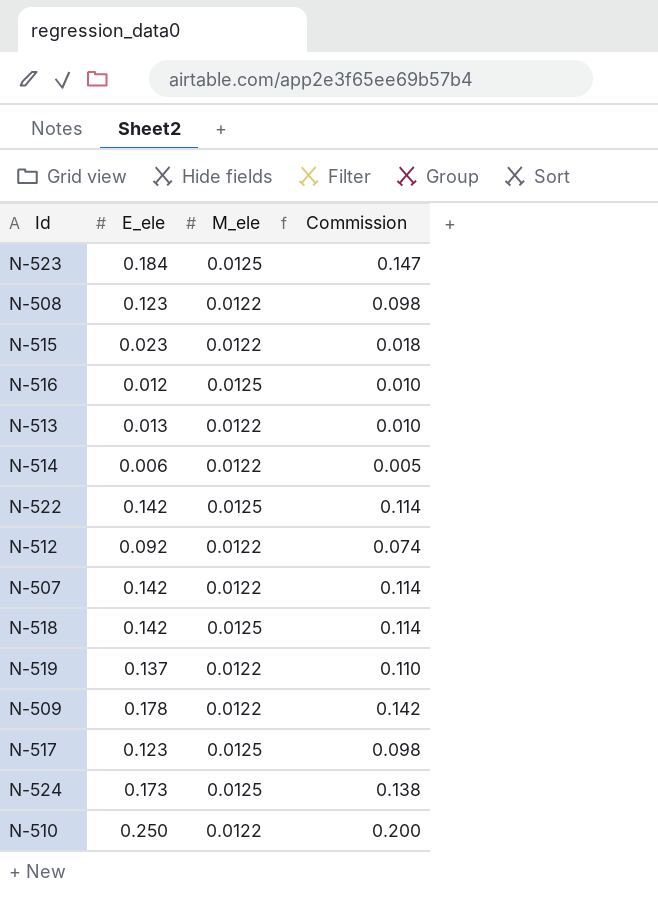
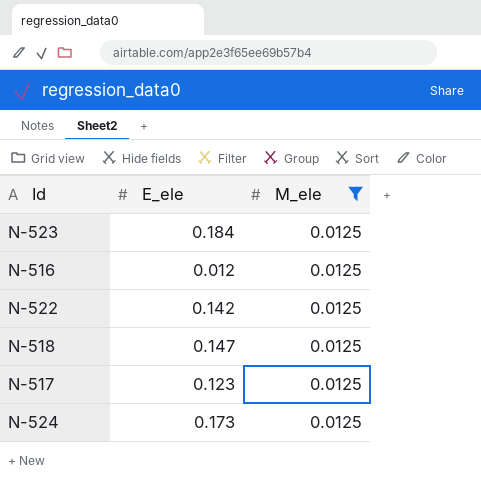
filter: none -> M_ele = 0.0125
column Commission | formula: [E_ele] * 0.8 -> none
N-518 | E_ele: 0.142 -> 0.147

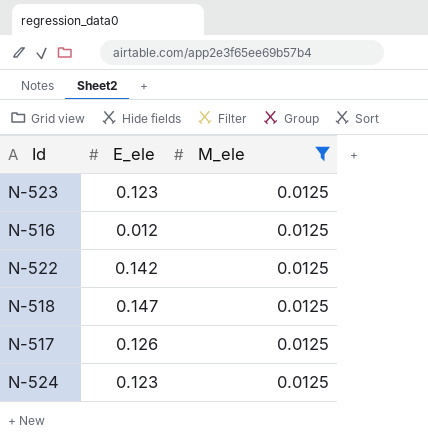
N-523 | E_ele: 0.184 -> 0.123
N-517 | E_ele: 0.123 -> 0.126
N-524 | E_ele: 0.173 -> 0.123

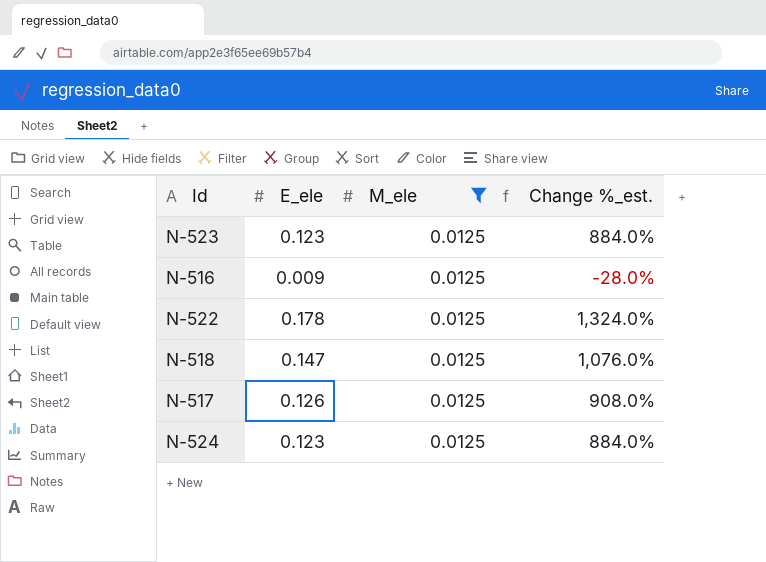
column Change %_est. | formula: none -> ([E_ele] - [M_ele]) / [M_ele]
N-516 | E_ele: 0.012 -> 0.009
N-522 | E_ele: 0.142 -> 0.178

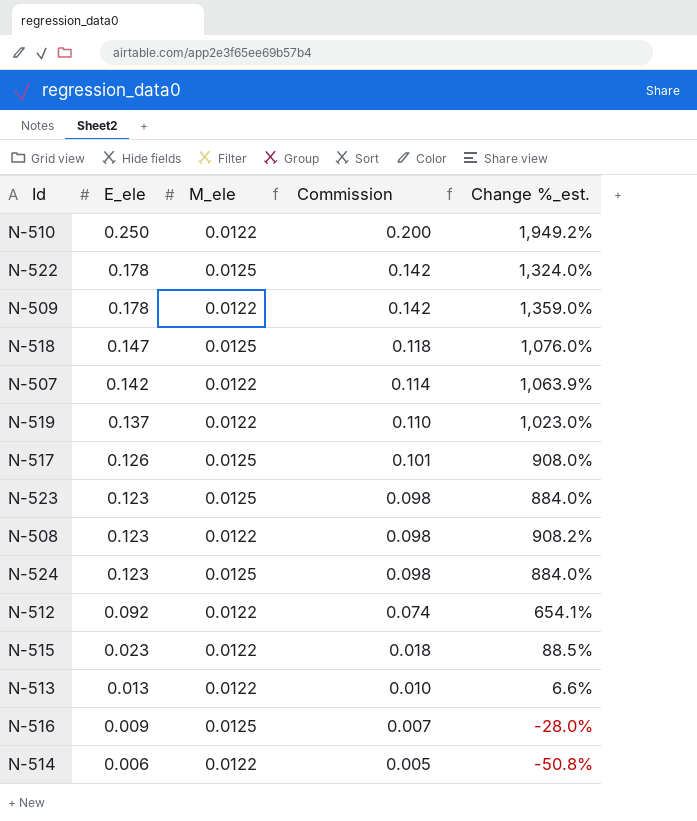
filter: M_ele = 0.0125 -> none
row order: none -> E_ele descending
column Commission | formula: none -> [E_ele] * 0.8

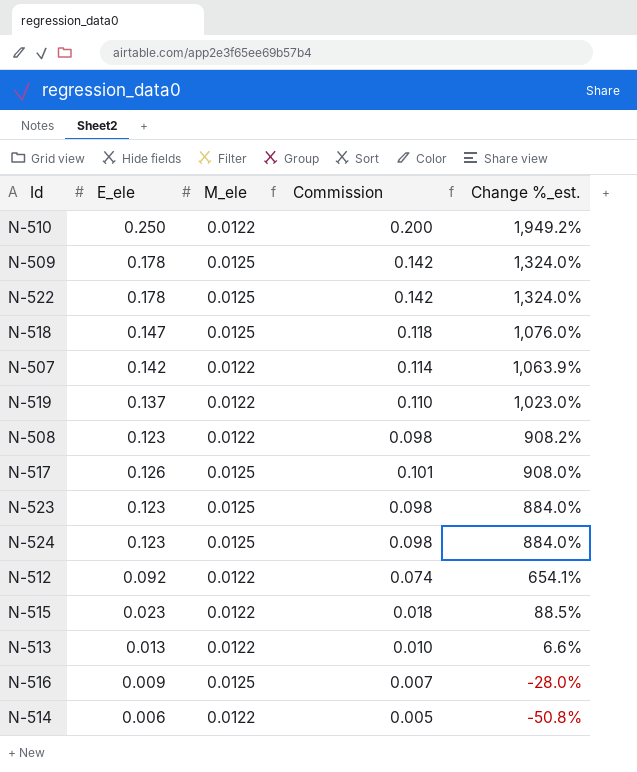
row order: E_ele descending -> Change %_est. descending
N-509 | M_ele: 0.0122 -> 0.0125
N-509 | Change %_est.: 1,359.0% -> 1,324.0%

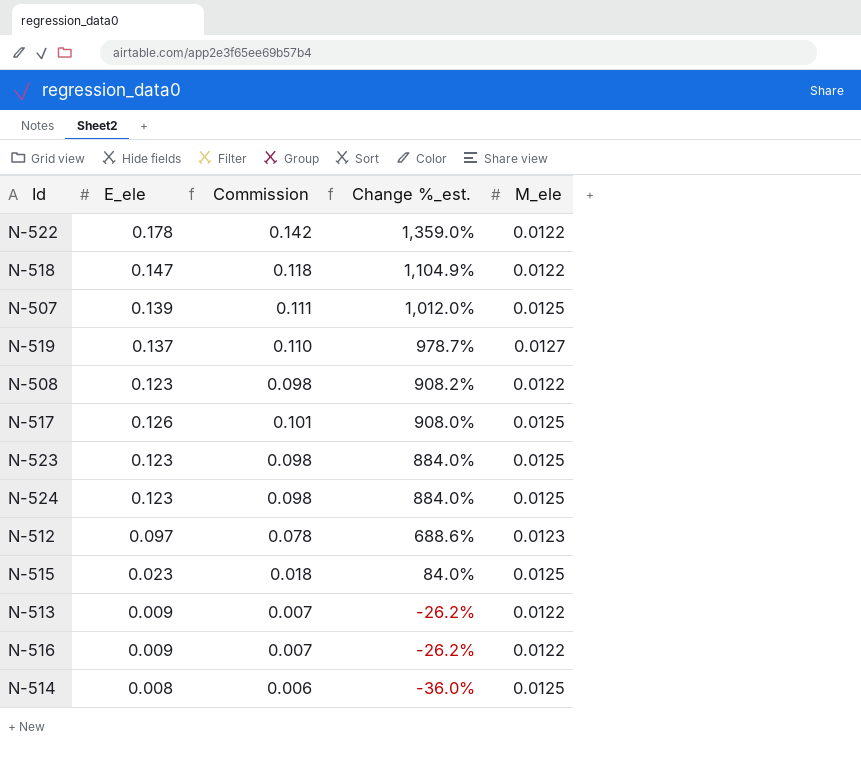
column M_ele | position: 3 -> 5
row N-510: 0.250 | 0.0122 | 0.200 | 1,949.2% -> none
row N-509: 0.178 | 0.0125 | 0.142 | 1,324.0% -> none
N-522 | Change %_est.: 1,324.0% -> 1,359.0%
N-522 | M_ele: 0.0125 -> 0.0122
N-518 | Change %_est.: 1,076.0% -> 1,104.9%
N-518 | M_ele: 0.0125 -> 0.0122
N-507 | E_ele: 0.142 -> 0.139
N-507 | Commission: 0.114 -> 0.111
N-507 | Change %_est.: 1,063.9% -> 1,012.0%
N-507 | M_ele: 0.0122 -> 0.0125
N-519 | Change %_est.: 1,023.0% -> 978.7%
N-519 | M_ele: 0.0122 -> 0.0127
N-512 | E_ele: 0.092 -> 0.097
N-512 | Commission: 0.074 -> 0.078
N-512 | Change %_est.: 654.1% -> 688.6%
N-512 | M_ele: 0.0122 -> 0.0123
N-515 | Change %_est.: 88.5% -> 84.0%
N-515 | M_ele: 0.0122 -> 0.0125
N-513 | E_ele: 0.013 -> 0.009
N-513 | Commission: 0.010 -> 0.007
N-513 | Change %_est.: 6.6% -> -26.2%
N-516 | Change %_est.: -28.0% -> -26.2%
N-516 | M_ele: 0.0125 -> 0.0122
N-514 | E_ele: 0.006 -> 0.008
N-514 | Commission: 0.005 -> 0.006
N-514 | Change %_est.: -50.8% -> -36.0%
N-514 | M_ele: 0.0122 -> 0.0125

